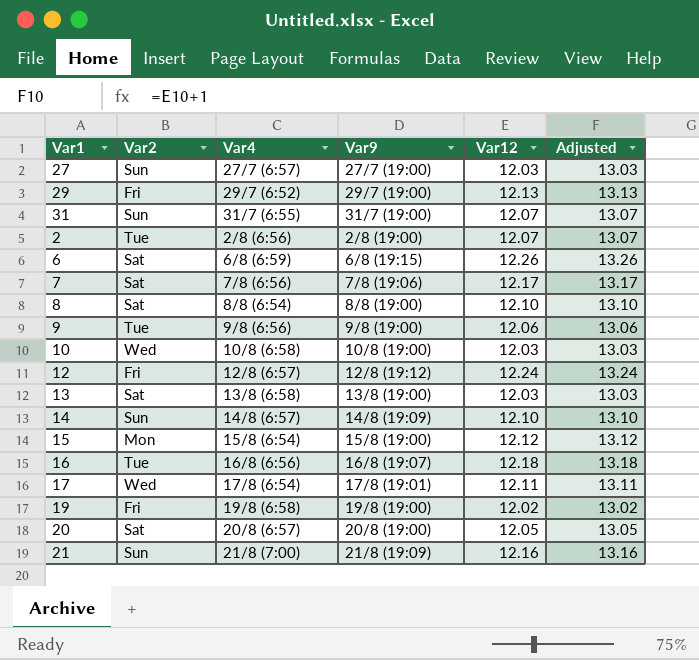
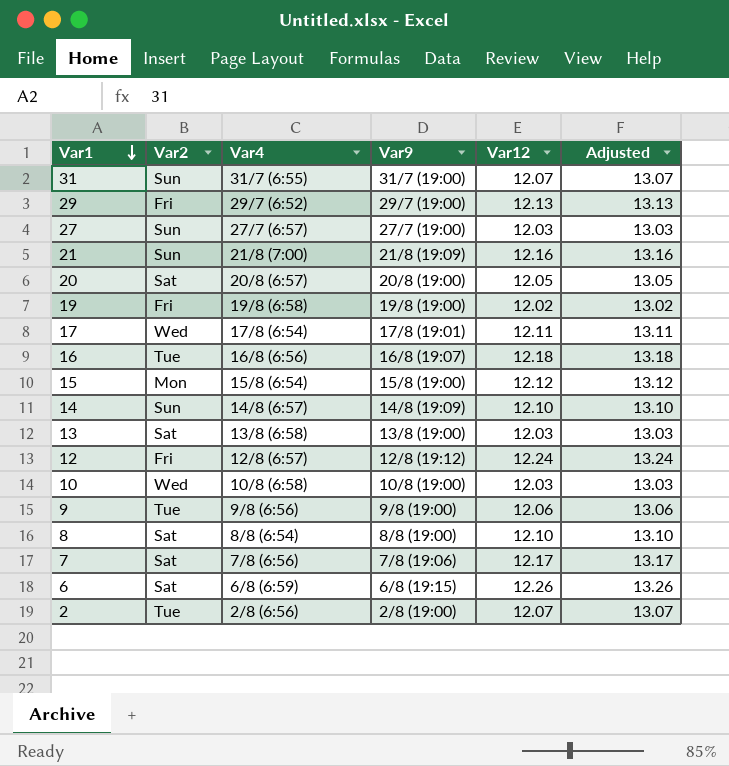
row order: none -> Var1 descending

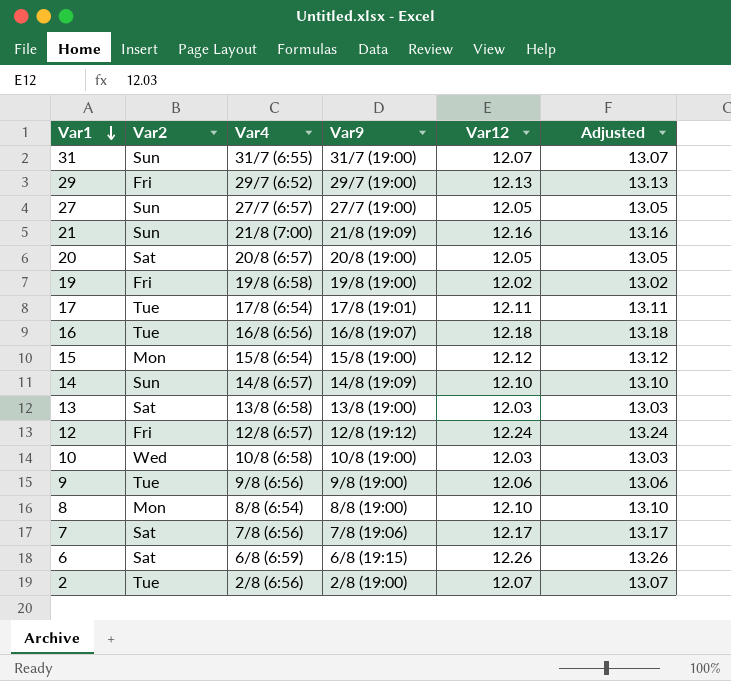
27 | Var12: 12.03 -> 12.05
27 | Adjusted: 13.03 -> 13.05
17 | Var2: Wed -> Tue
8 | Var2: Sat -> Mon

